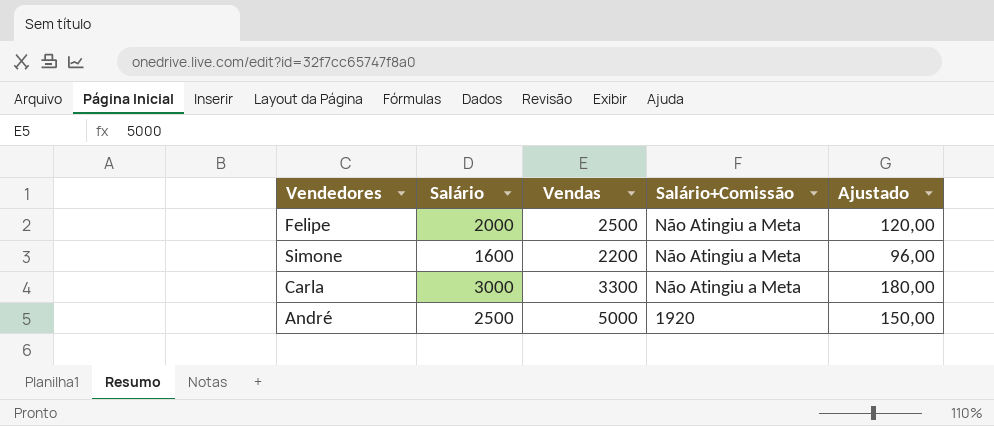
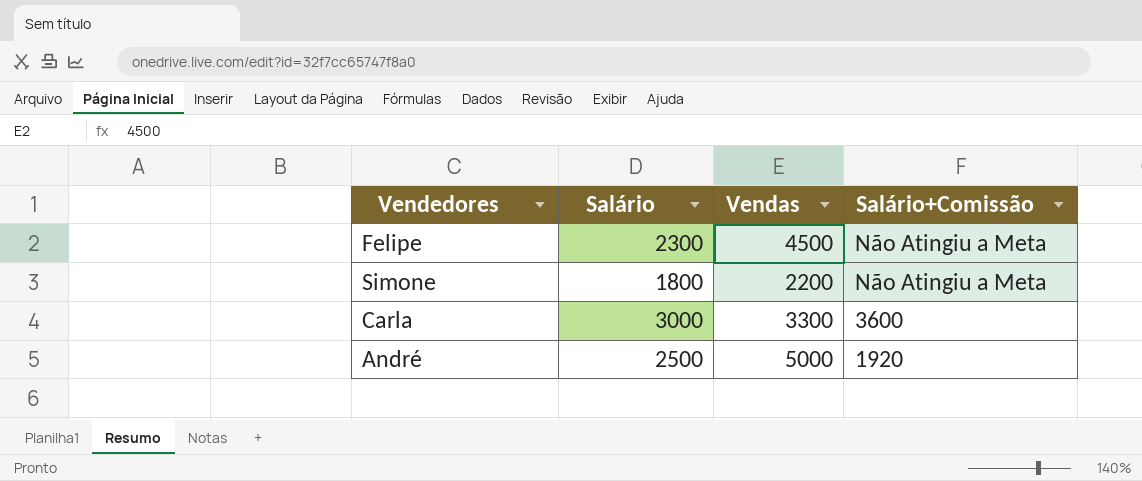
column Ajustado | formula: [Salário] * 0,06 -> none
Felipe | Salário: 2000 -> 2300
Felipe | Vendas: 2500 -> 4500
Simone | Salário: 1600 -> 1800
Carla | Salário+Comissão: Não Atingiu a Meta -> 3600

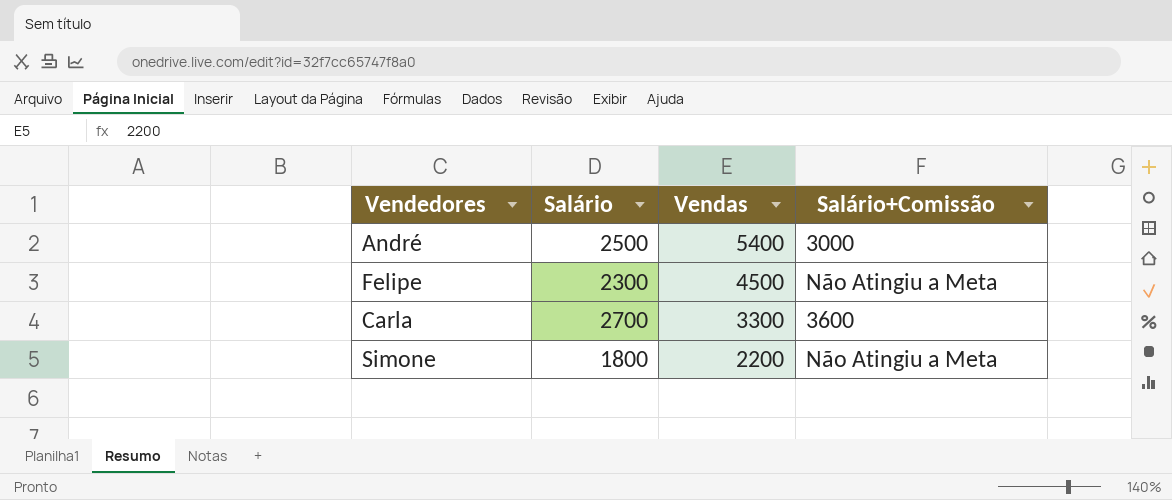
row order: Salário+Comissão descending -> Vendas descending
André | Vendas: 5000 -> 5400
André | Salário+Comissão: 1920 -> 3000
Carla | Salário: 3000 -> 2700

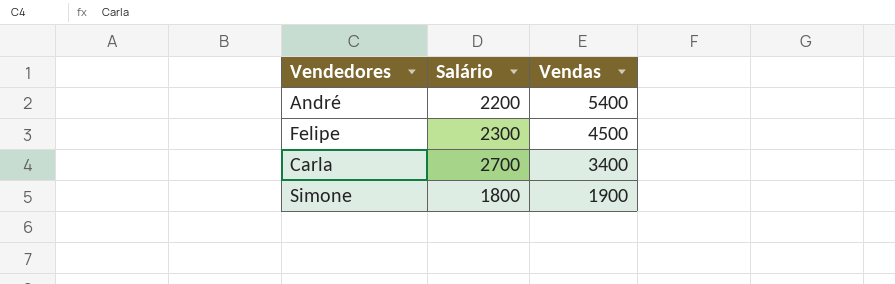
column Salário+Comissão | position: 4 -> none
André | Salário: 2500 -> 2200
Carla | Vendas: 3300 -> 3400
Simone | Vendas: 2200 -> 1900

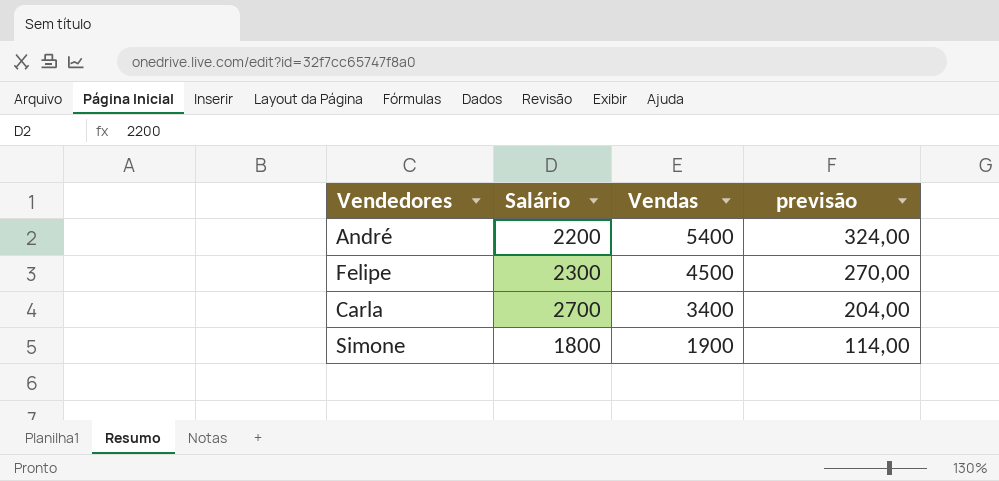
column previsão | formula: none -> [Vendas] * 0,06

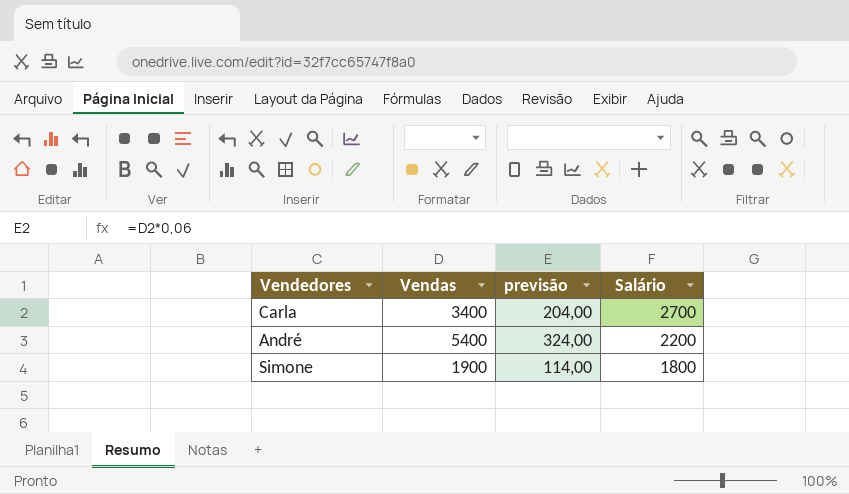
row order: Vendas descending -> Salário descending
column Salário | position: 2 -> 4
row Felipe: 2300 | 4500 | 270,00 -> none

